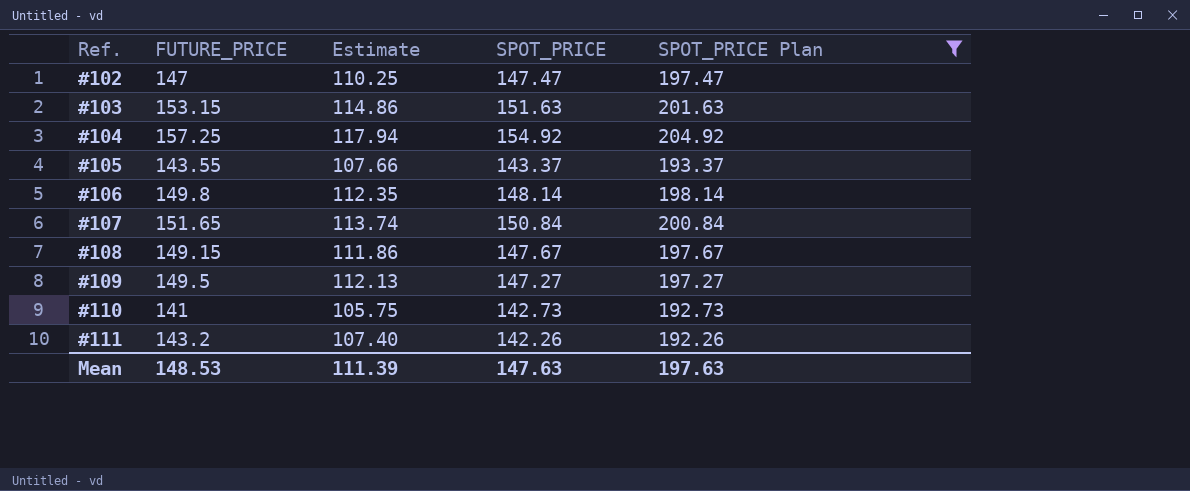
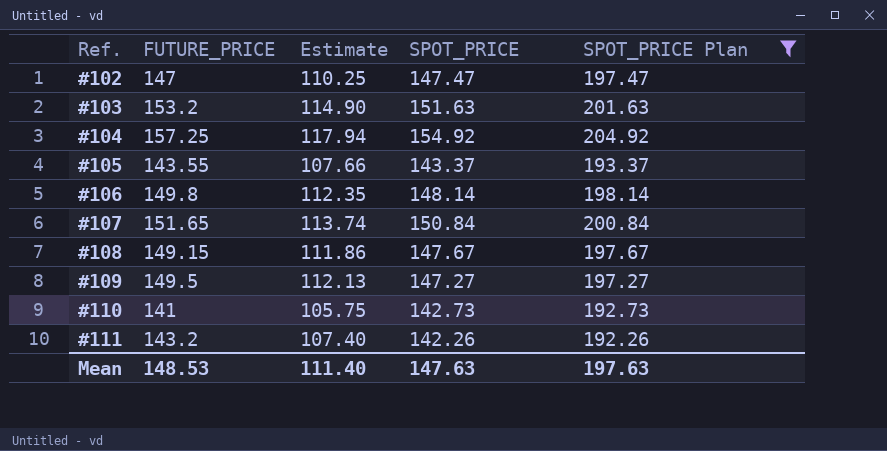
#103 | FUTURE_PRICE: 153.15 -> 153.2
#103 | Estimate: 114.86 -> 114.90
Mean | Estimate: 111.39 -> 111.40

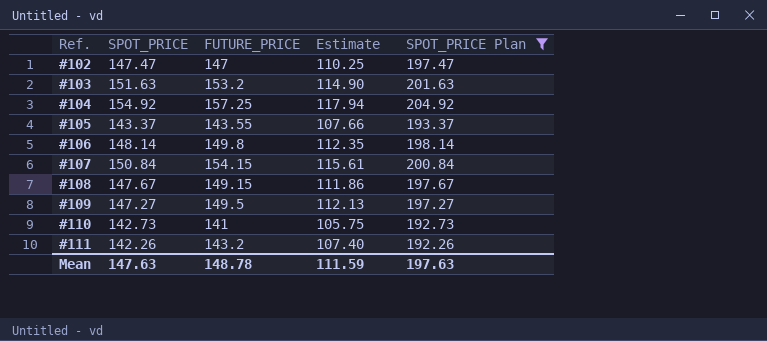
column SPOT_PRICE | position: 4 -> 2
#107 | FUTURE_PRICE: 151.65 -> 154.15
#107 | Estimate: 113.74 -> 115.61
Mean | FUTURE_PRICE: 148.53 -> 148.78
Mean | Estimate: 111.40 -> 111.59

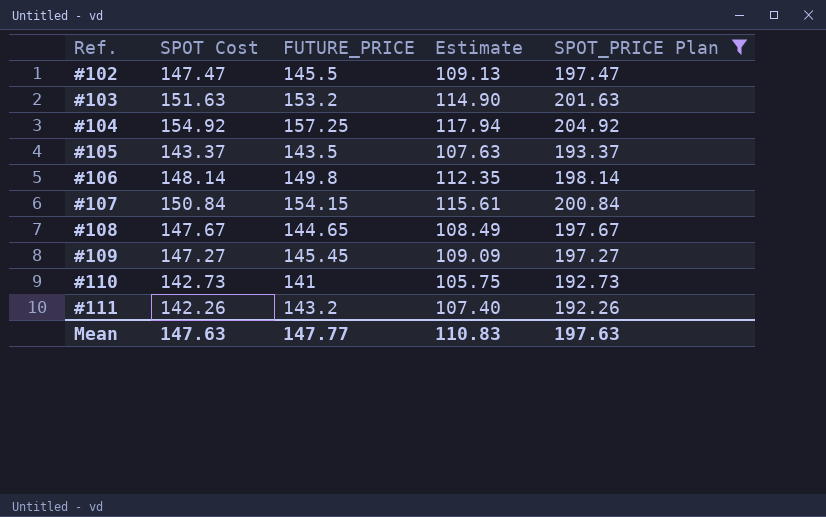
column name: SPOT_PRICE -> SPOT Cost
#102 | FUTURE_PRICE: 147 -> 145.5
#102 | Estimate: 110.25 -> 109.13
#105 | FUTURE_PRICE: 143.55 -> 143.5
#105 | Estimate: 107.66 -> 107.63
#108 | FUTURE_PRICE: 149.15 -> 144.65
#108 | Estimate: 111.86 -> 108.49
#109 | FUTURE_PRICE: 149.5 -> 145.45
#109 | Estimate: 112.13 -> 109.09
Mean | FUTURE_PRICE: 148.78 -> 147.77
Mean | Estimate: 111.59 -> 110.83

